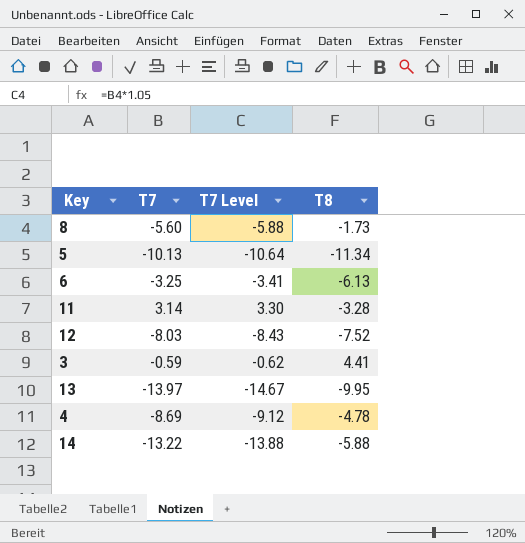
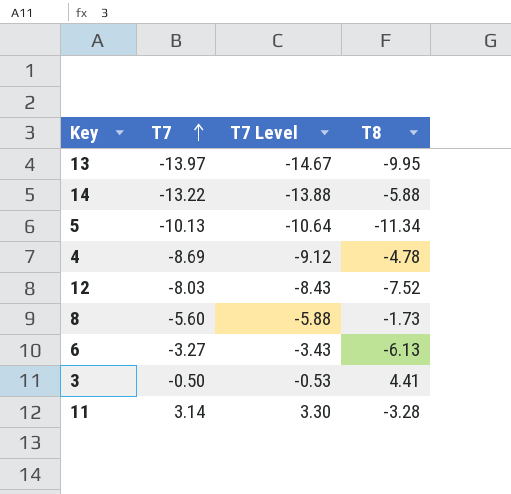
row order: none -> T7 ascending
6 | T7: -3.25 -> -3.27
6 | T7 Level: -3.41 -> -3.43
3 | T7: -0.59 -> -0.50
3 | T7 Level: -0.62 -> -0.53

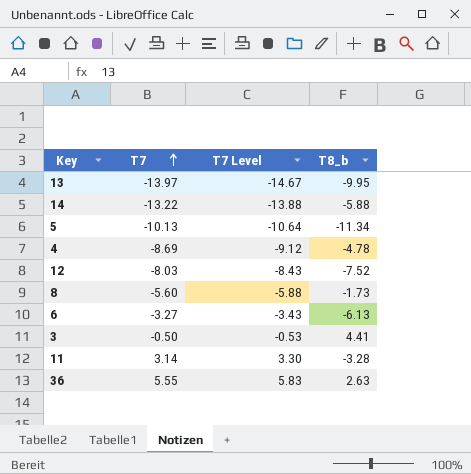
column name: T8 -> T8_b
row 36: none -> 5.55 | 5.83 | 2.63

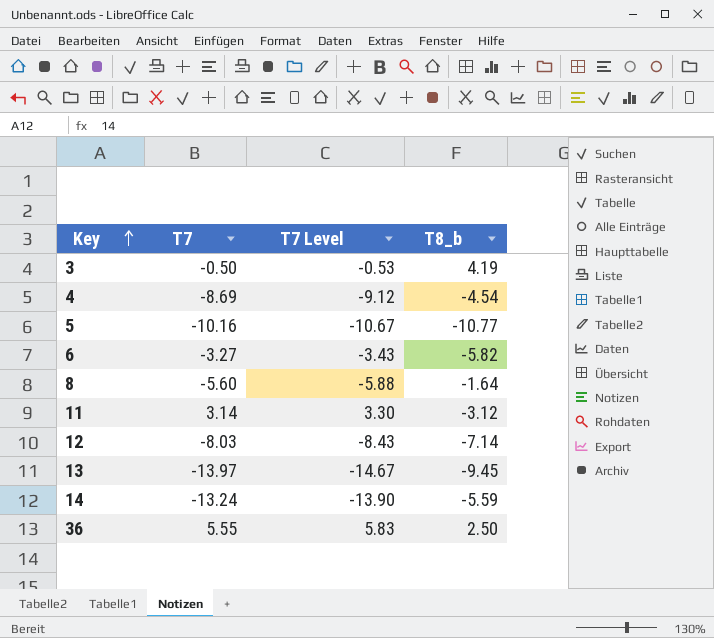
row order: T7 ascending -> Key ascending
3 | T8_b: 4.41 -> 4.19
4 | T8_b: -4.78 -> -4.54
5 | T7: -10.13 -> -10.16
5 | T7 Level: -10.64 -> -10.67
5 | T8_b: -11.34 -> -10.77
6 | T8_b: -6.13 -> -5.82
8 | T8_b: -1.73 -> -1.64
11 | T8_b: -3.28 -> -3.12
12 | T8_b: -7.52 -> -7.14
13 | T8_b: -9.95 -> -9.45
14 | T7: -13.22 -> -13.24
14 | T7 Level: -13.88 -> -13.90
14 | T8_b: -5.88 -> -5.59
36 | T8_b: 2.63 -> 2.50

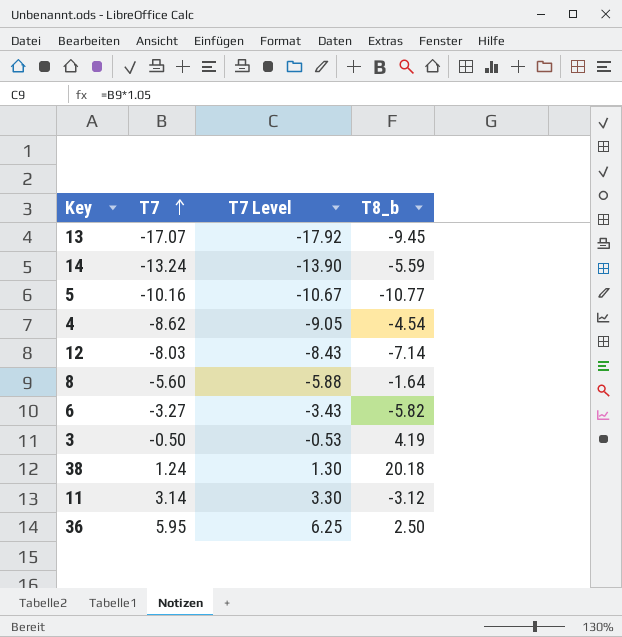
row order: Key ascending -> T7 ascending
13 | T7: -13.97 -> -17.07
13 | T7 Level: -14.67 -> -17.92
4 | T7: -8.69 -> -8.62
4 | T7 Level: -9.12 -> -9.05
row 38: none -> 1.24 | 1.30 | 20.18
36 | T7: 5.55 -> 5.95
36 | T7 Level: 5.83 -> 6.25

